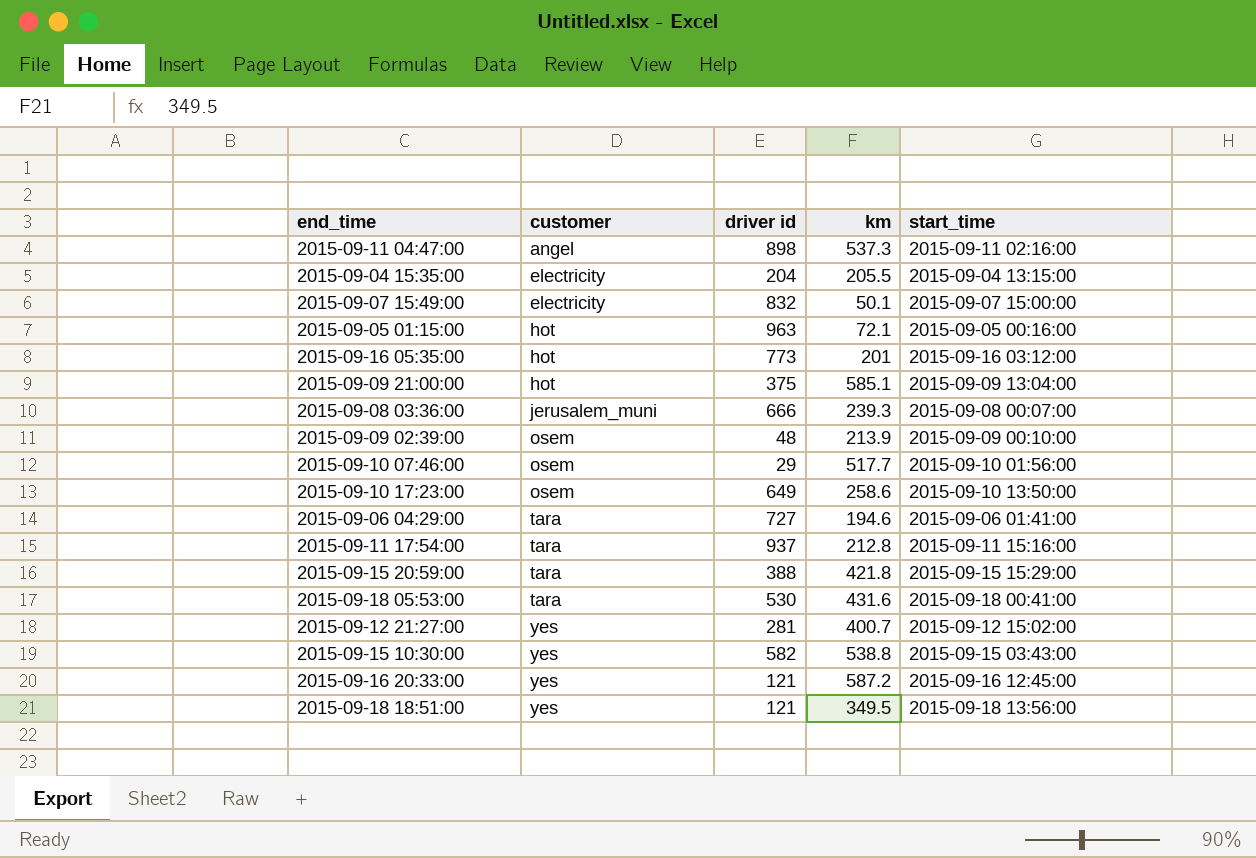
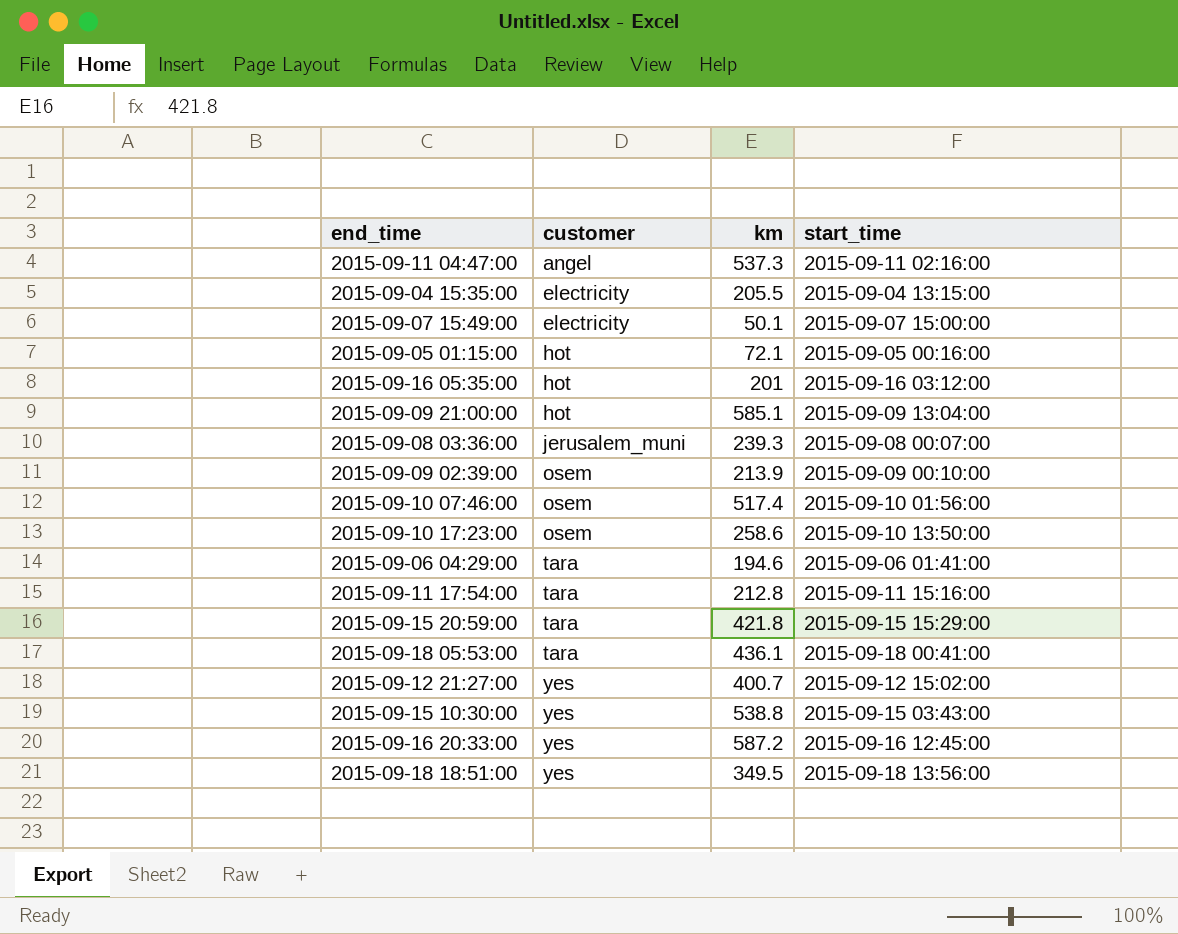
column driver id | position: 3 -> none
2015-09-10 07:46:00 | km: 517.7 -> 517.4
2015-09-18 05:53:00 | km: 431.6 -> 436.1

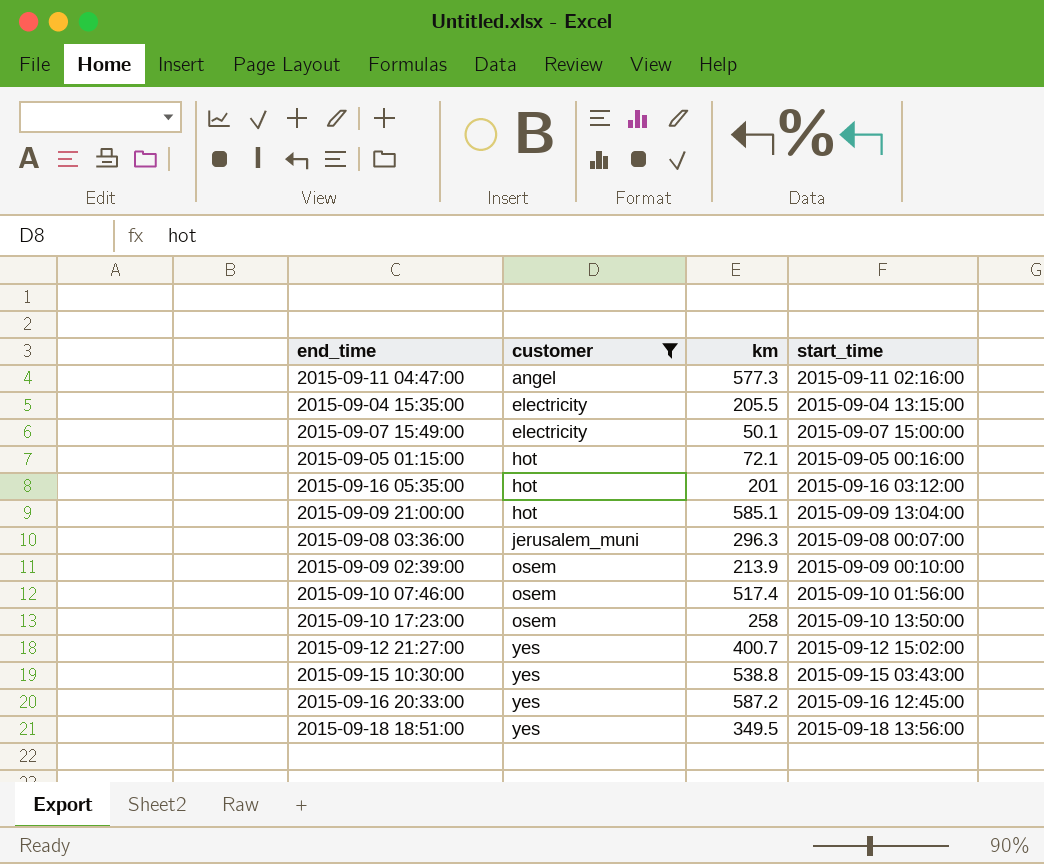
filter: none -> customer != tara
2015-09-11 04:47:00 | km: 537.3 -> 577.3
2015-09-08 03:36:00 | km: 239.3 -> 296.3
2015-09-10 17:23:00 | km: 258.6 -> 258

